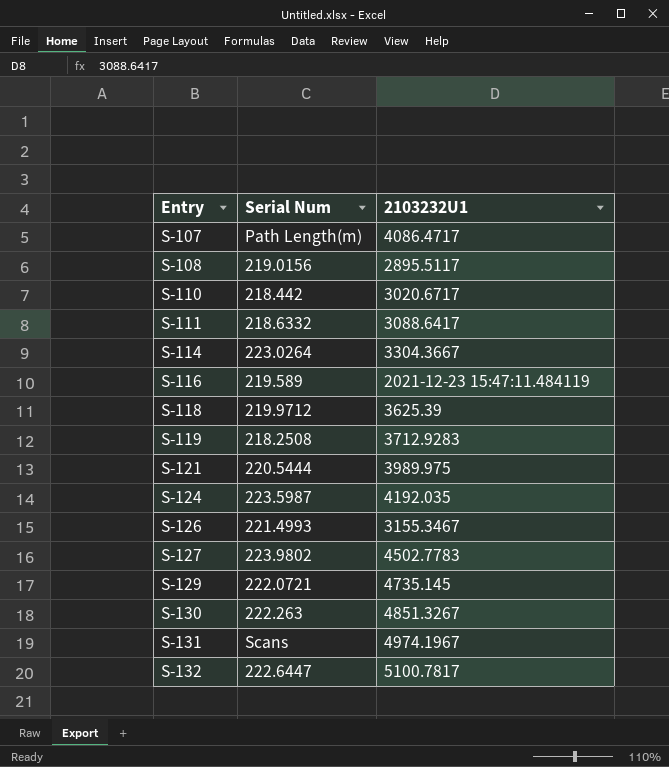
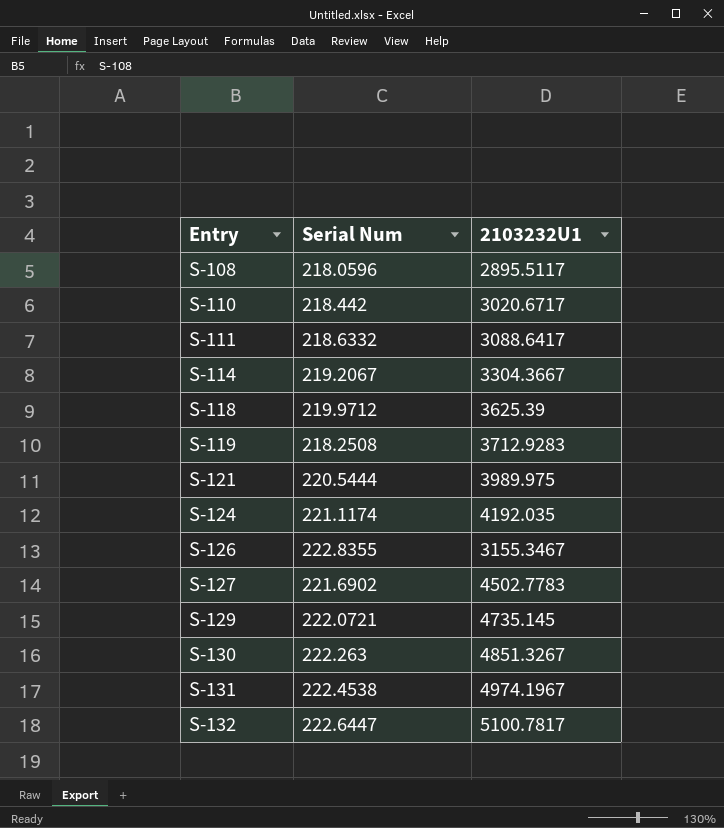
row S-107: Path Length(m) | 4086.4717 -> none
row S-116: 219.589 | 2021-12-23 15:47:11.484119 -> none
S-108 | Serial Num: 219.0156 -> 218.0596
S-114 | Serial Num: 223.0264 -> 219.2067
S-124 | Serial Num: 223.5987 -> 221.1174
S-126 | Serial Num: 221.4993 -> 222.8355
S-127 | Serial Num: 223.9802 -> 221.6902
S-131 | Serial Num: Scans -> 222.4538

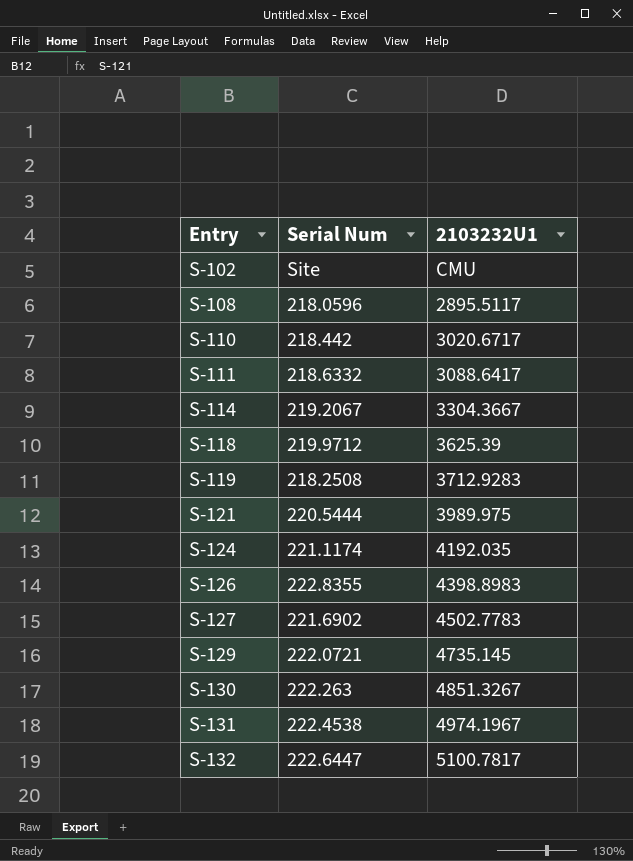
row S-102: none -> Site | CMU
S-126 | 2103232U1: 3155.3467 -> 4398.8983

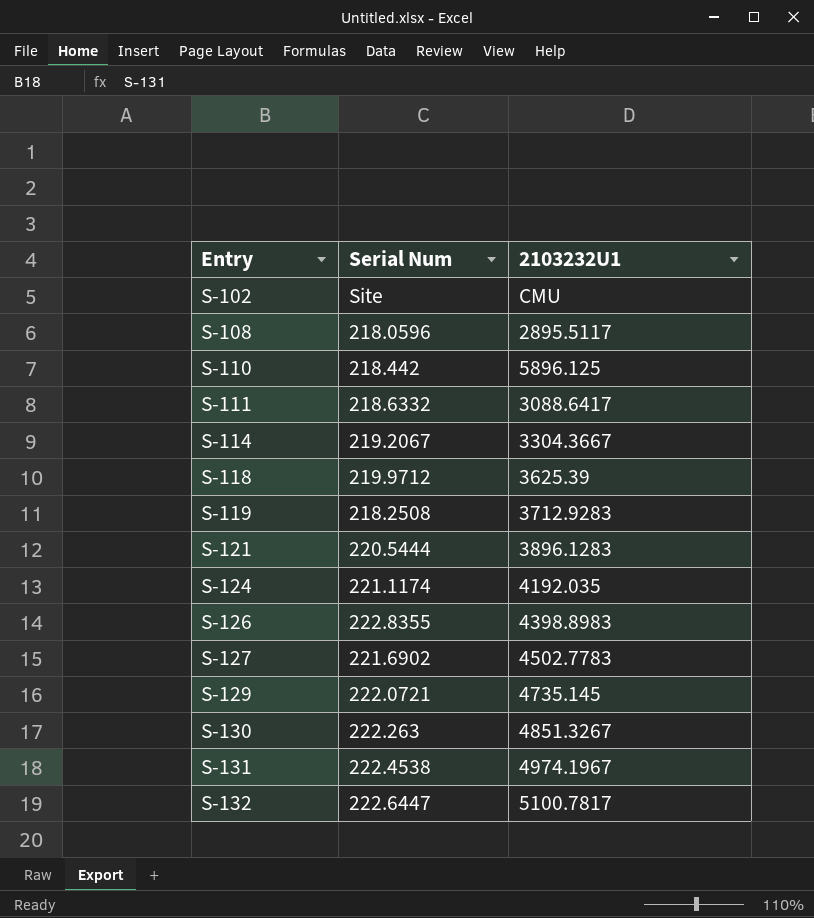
S-110 | 2103232U1: 3020.6717 -> 5896.125
S-121 | 2103232U1: 3989.975 -> 3896.1283

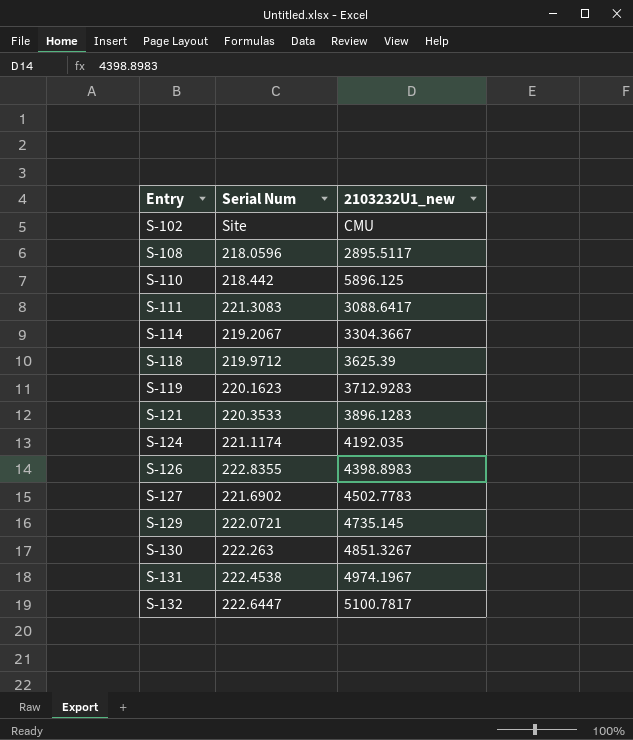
column name: 2103232U1 -> 2103232U1_new
S-111 | Serial Num: 218.6332 -> 221.3083
S-119 | Serial Num: 218.2508 -> 220.1623
S-121 | Serial Num: 220.5444 -> 220.3533

